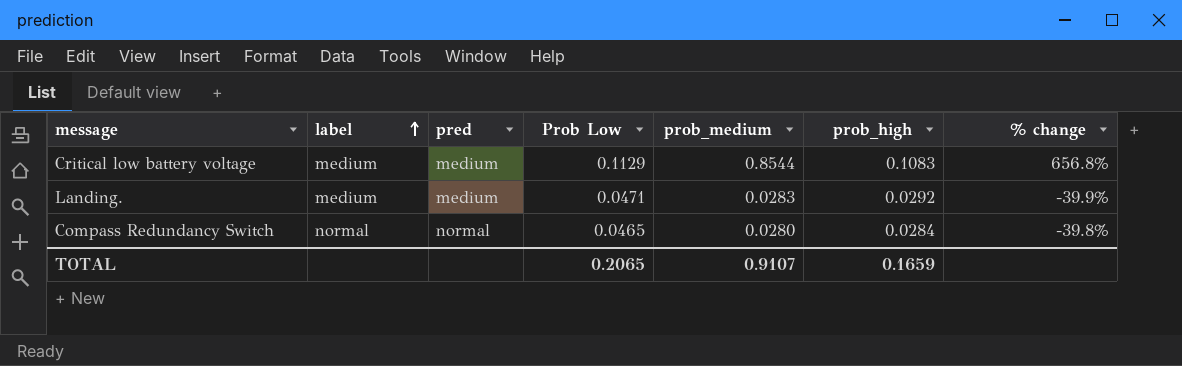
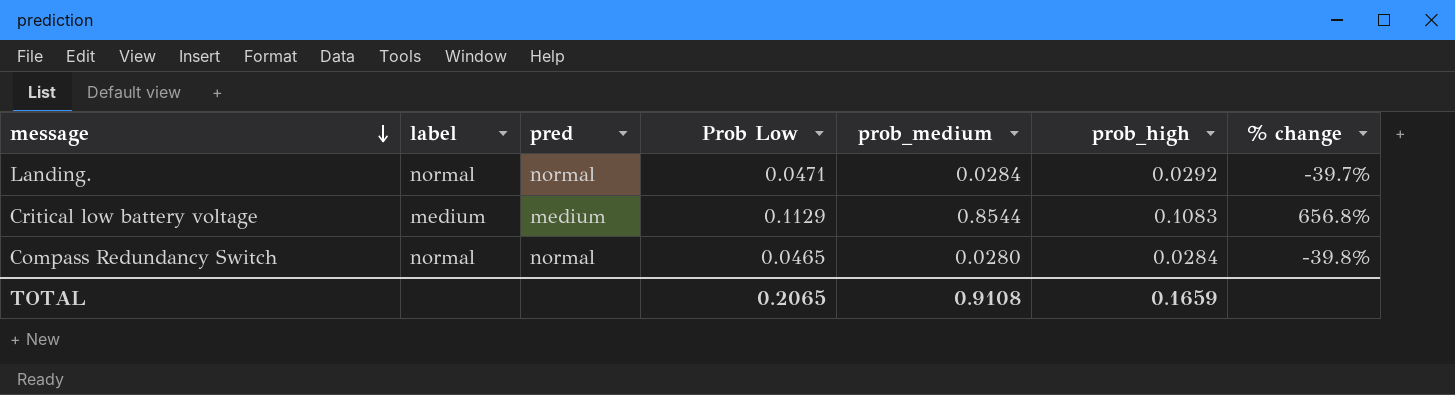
row order: label ascending -> message descending
Landing. | label: medium -> normal
Landing. | pred: medium -> normal
Landing. | prob_medium: 0.0283 -> 0.0284
Landing. | % change: -39.9% -> -39.7%
TOTAL | prob_medium: 0.9107 -> 0.9108

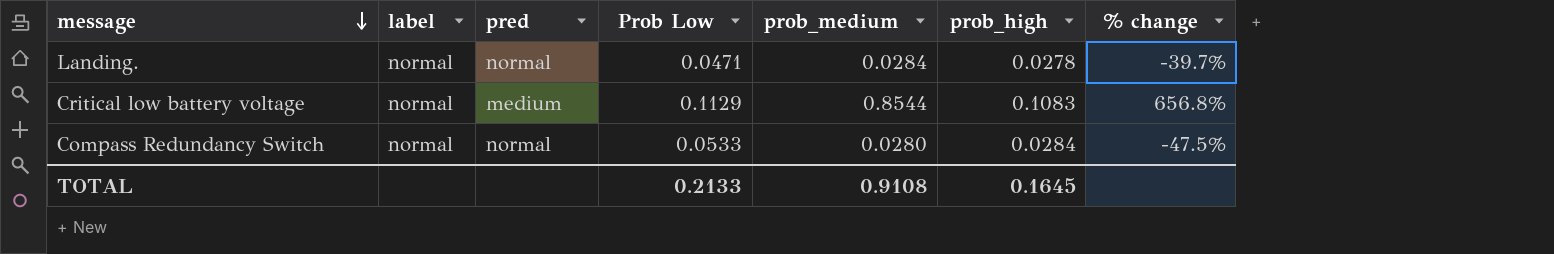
Landing. | prob_high: 0.0292 -> 0.0278
Critical low battery voltage | label: medium -> normal
Compass Redundancy Switch | Prob Low: 0.0465 -> 0.0533
Compass Redundancy Switch | % change: -39.8% -> -47.5%
TOTAL | Prob Low: 0.2065 -> 0.2133
TOTAL | prob_high: 0.1659 -> 0.1645

